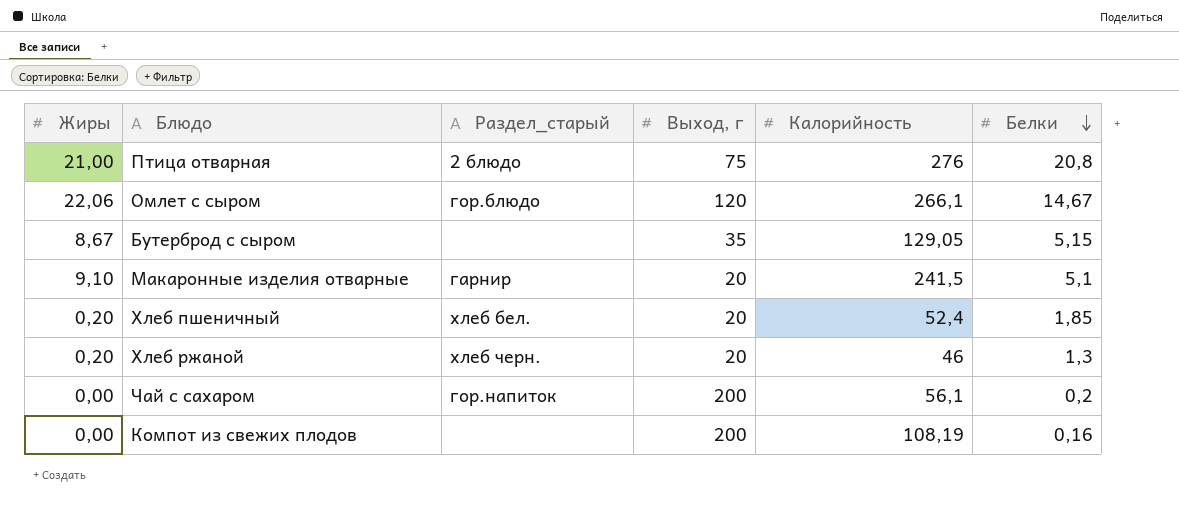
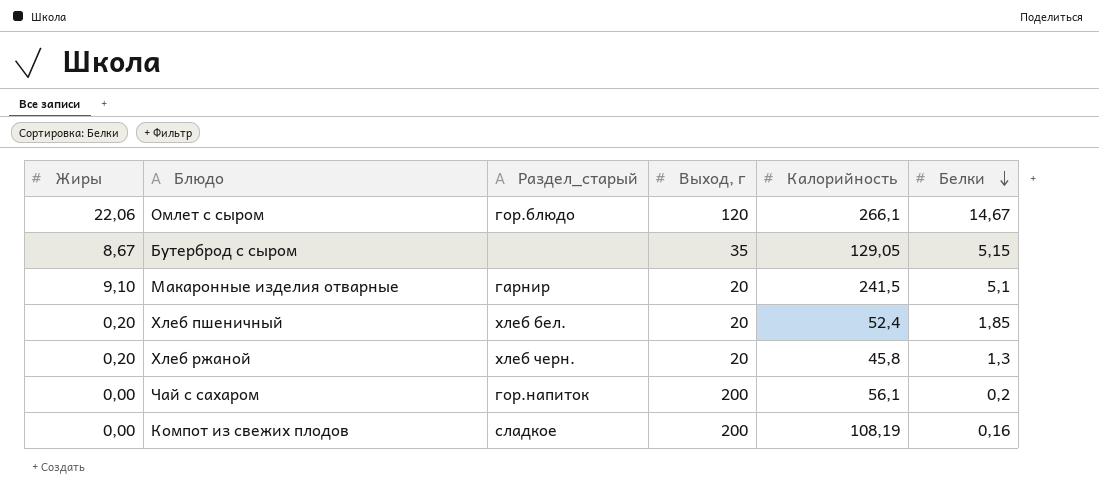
row Птица отварная: 21,00 | 2 блюдо | 75 | 276 | 20,8 -> none
Хлеб ржаной | Калорийность: 46 -> 45,8
Компот из свежих плодов | Раздел_старый: none -> сладкое

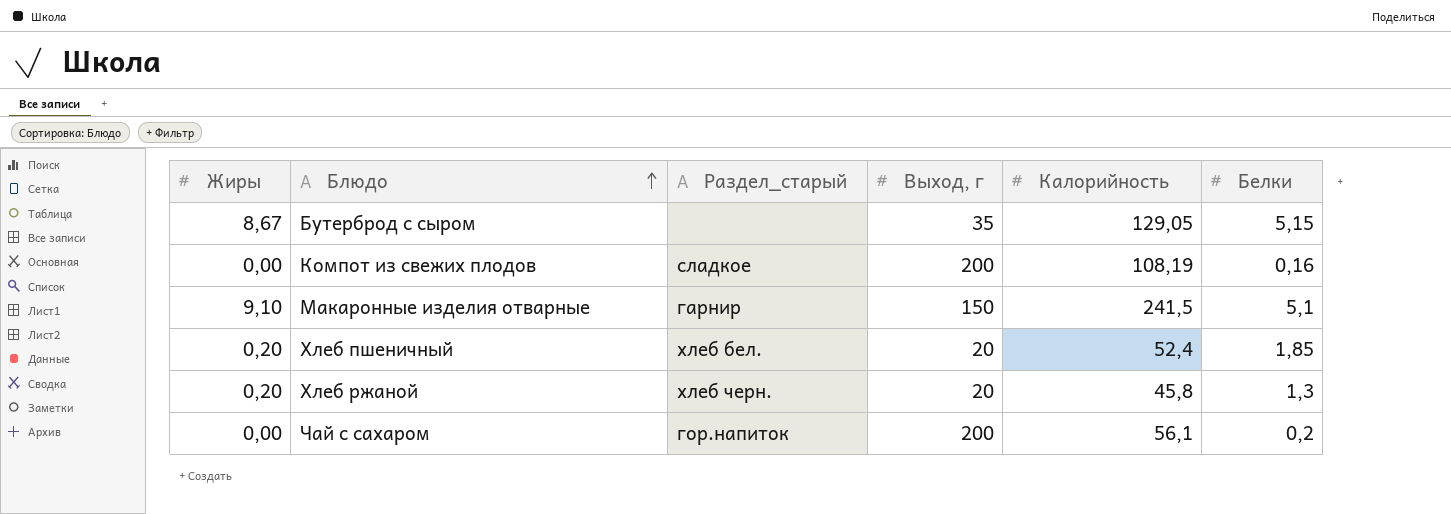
row order: Белки descending -> Блюдо ascending
row Омлет с сыром: 22,06 | гор.блюдо | 120 | 266,1 | 14,67 -> none
Макаронные изделия отварные | Выход, г: 20 -> 150

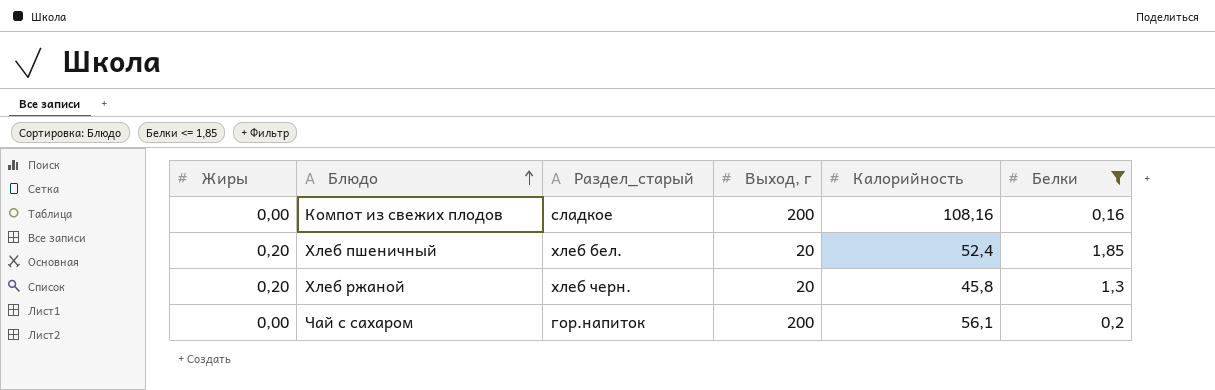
filter: none -> Белки <= 1,85
Компот из свежих плодов | Калорийность: 108,19 -> 108,16

